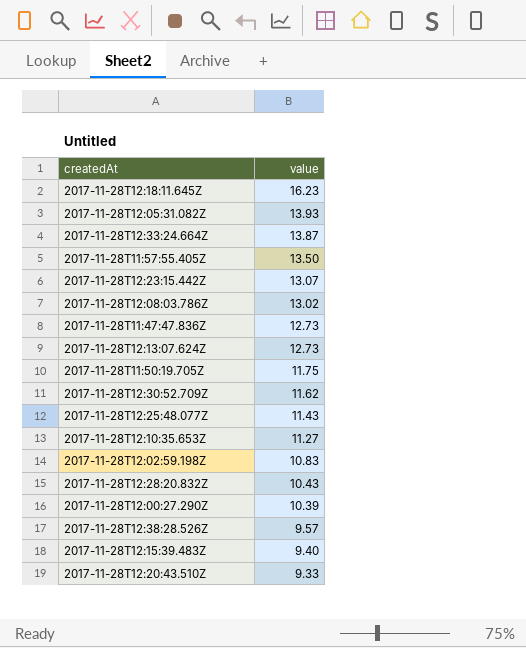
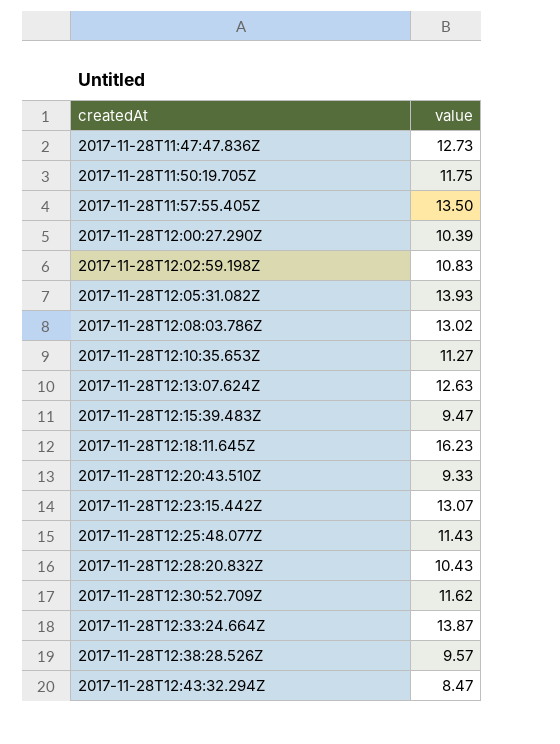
row order: value descending -> createdAt ascending
2017-11-28T12:13:07.624Z | value: 12.73 -> 12.63
2017-11-28T12:15:39.483Z | value: 9.40 -> 9.47
row 2017-11-28T12:43:32.294Z: none -> 8.47

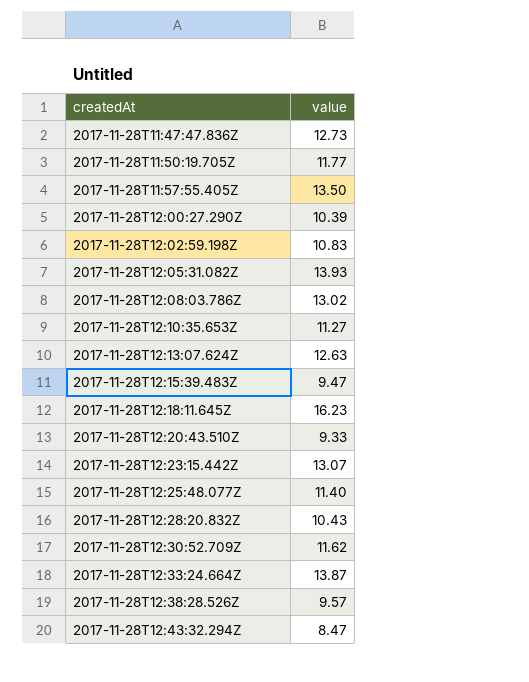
2017-11-28T11:50:19.705Z | value: 11.75 -> 11.77
2017-11-28T12:25:48.077Z | value: 11.43 -> 11.40

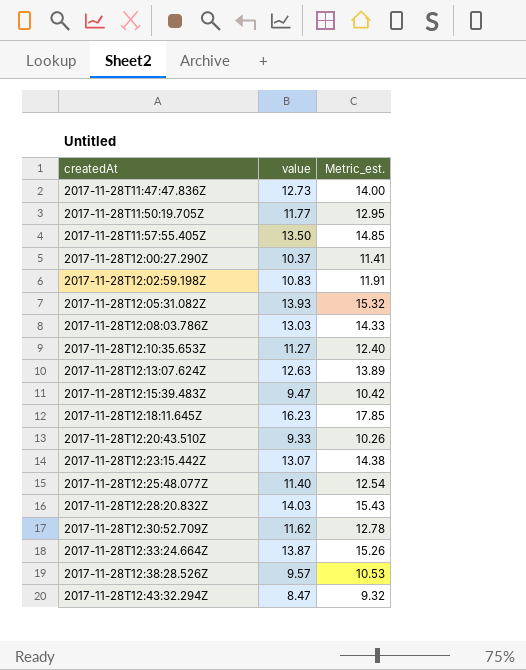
column Metric_est. | formula: none -> [value] * 1.1
2017-11-28T12:00:27.290Z | value: 10.39 -> 10.37
2017-11-28T12:08:03.786Z | value: 13.02 -> 13.03
2017-11-28T12:28:20.832Z | value: 10.43 -> 14.03

